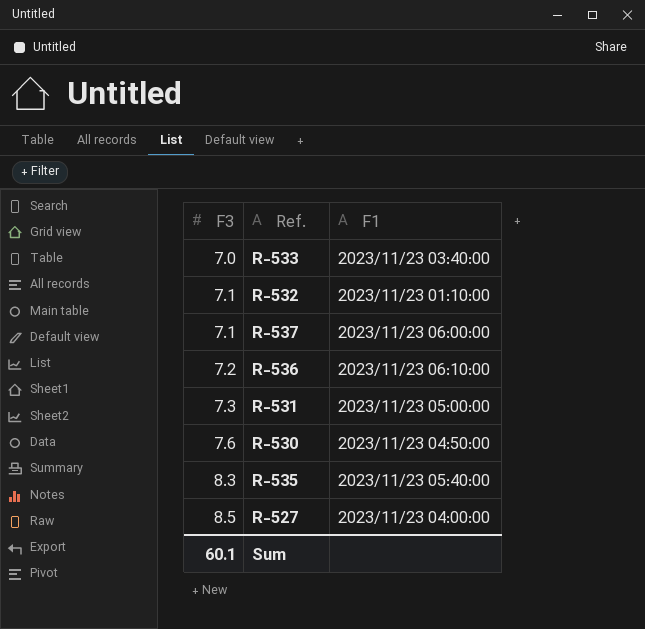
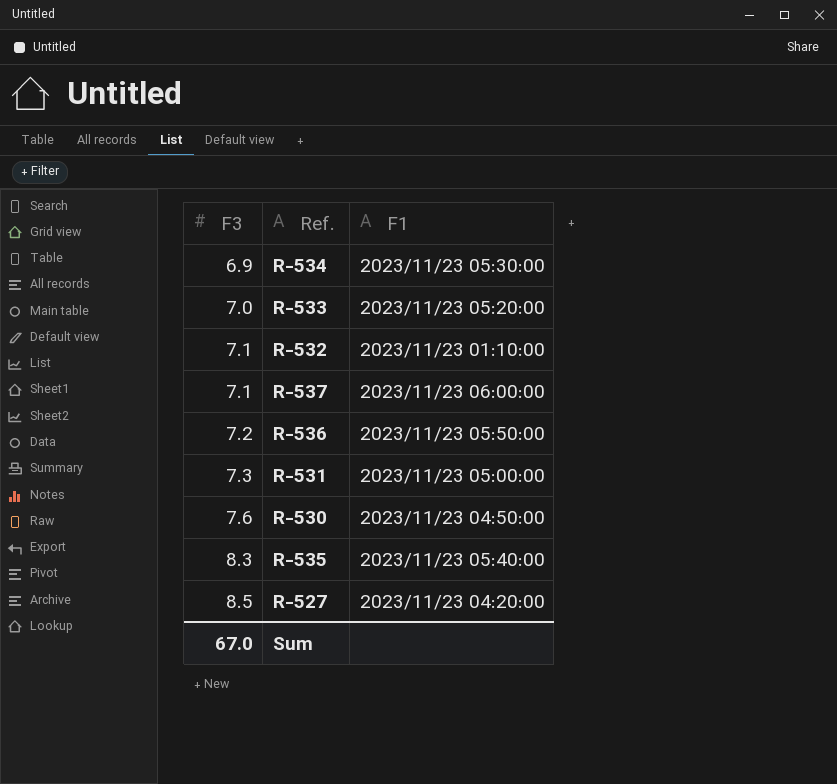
row R-534: none -> 6.9 | 2023/11/23 05:30:00
R-533 | F1: 2023/11/23 03:40:00 -> 2023/11/23 05:20:00
R-536 | F1: 2023/11/23 06:10:00 -> 2023/11/23 05:50:00
R-527 | F1: 2023/11/23 04:00:00 -> 2023/11/23 04:20:00
Sum | F3: 60.1 -> 67.0

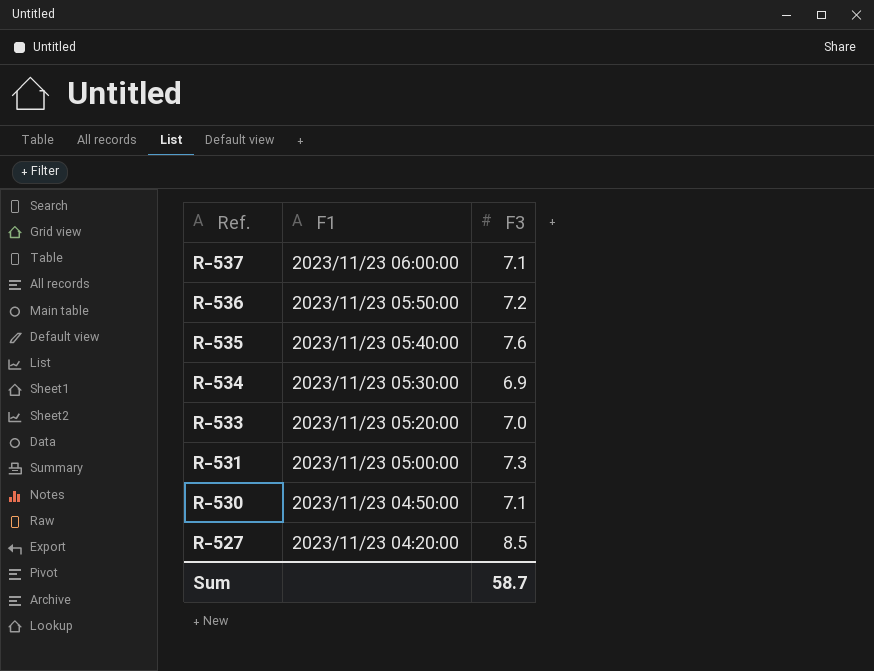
row order: F3 ascending -> Ref. descending
column F3 | position: 1 -> 3
row R-532: 7.1 | 2023/11/23 01:10:00 -> none
R-535 | F3: 8.3 -> 7.6
R-530 | F3: 7.6 -> 7.1
Sum | F3: 67.0 -> 58.7

